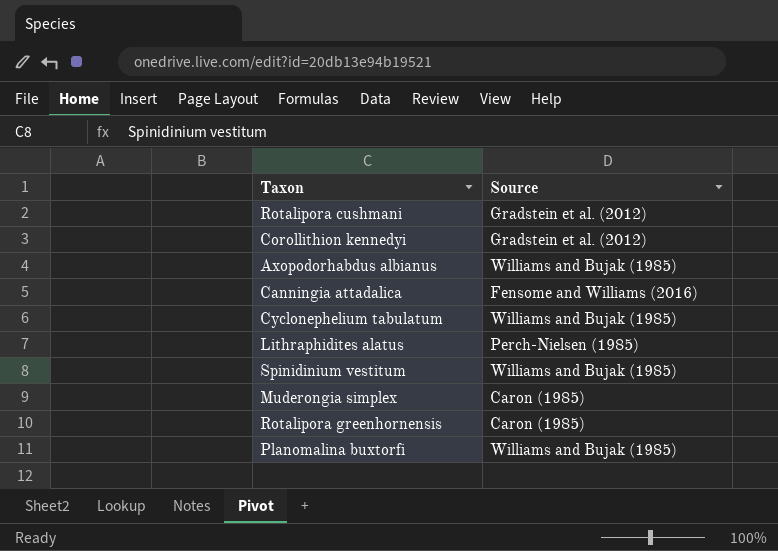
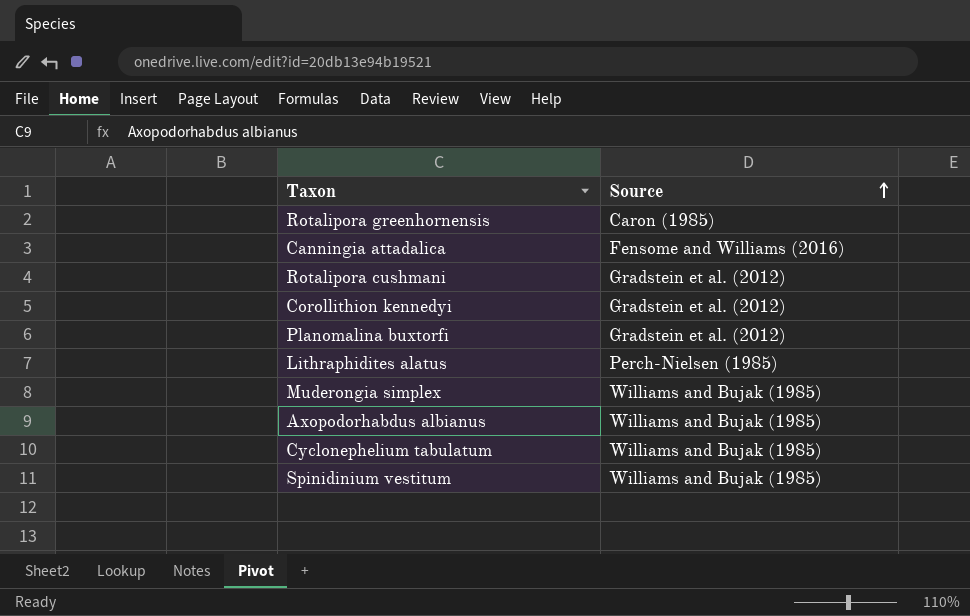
row order: none -> Source ascending
Planomalina buxtorfi | Source: Williams and Bujak (1985) -> Gradstein et al. (2012)
Muderongia simplex | Source: Caron (1985) -> Williams and Bujak (1985)

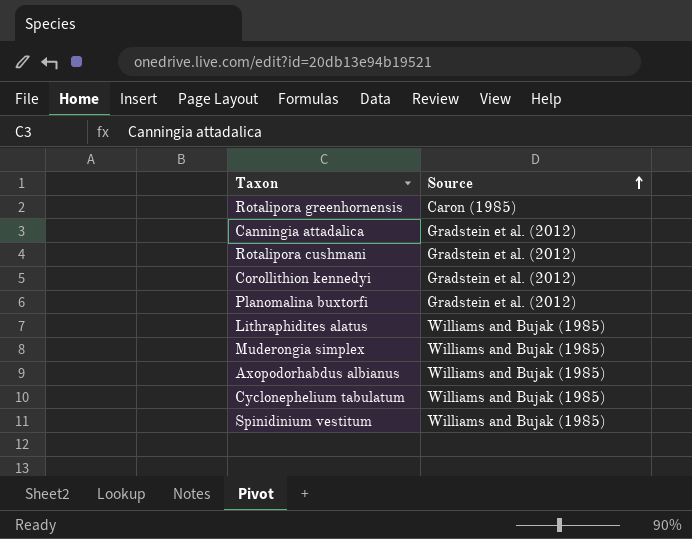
Canningia attadalica | Source: Fensome and Williams (2016) -> Gradstein et al. (2012)
Lithraphidites alatus | Source: Perch-Nielsen (1985) -> Williams and Bujak (1985)

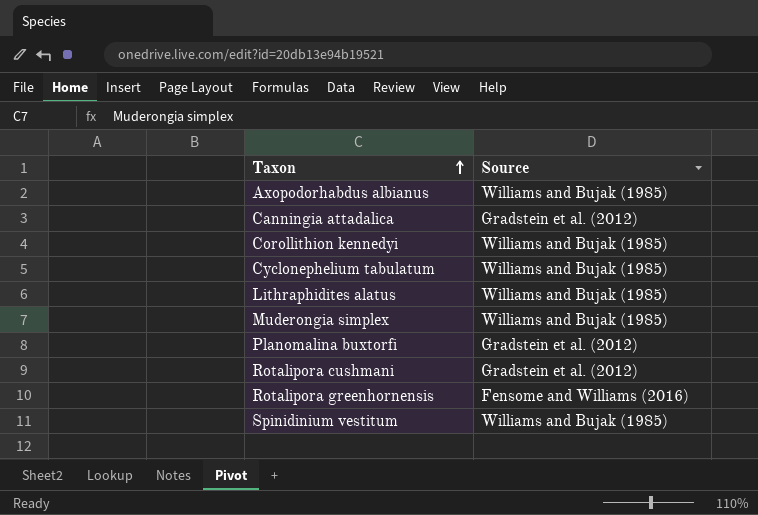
row order: Source ascending -> Taxon ascending
Corollithion kennedyi | Source: Gradstein et al. (2012) -> Williams and Bujak (1985)
Rotalipora greenhornensis | Source: Caron (1985) -> Fensome and Williams (2016)

